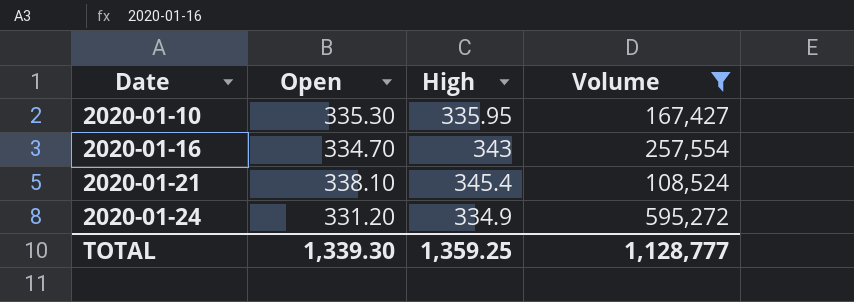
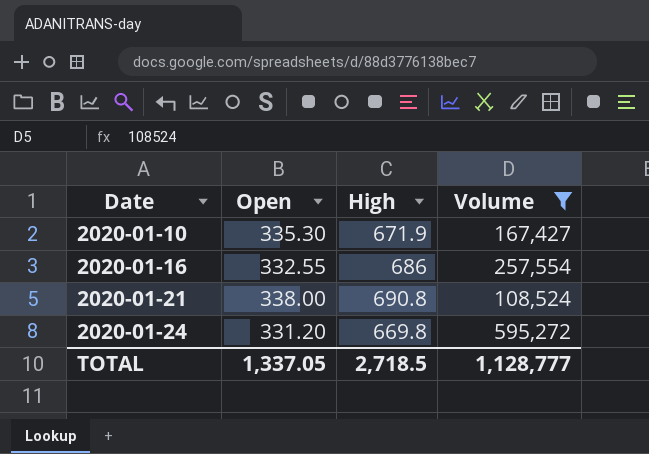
2020-01-10 | High: 335.95 -> 671.9
2020-01-16 | Open: 334.70 -> 332.55
2020-01-16 | High: 343 -> 686
2020-01-21 | Open: 338.10 -> 338.00
2020-01-21 | High: 345.4 -> 690.8
2020-01-24 | High: 334.9 -> 669.8
TOTAL | Open: 1,339.30 -> 1,337.05
TOTAL | High: 1,359.25 -> 2,718.5

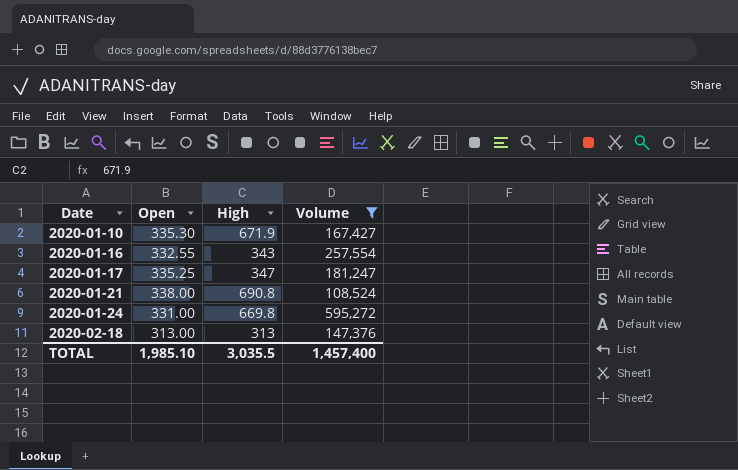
2020-01-16 | High: 686 -> 343
row 2020-01-17: none -> 335.25 | 347 | 181,247
2020-01-24 | Open: 331.20 -> 331.00
row 2020-02-18: none -> 313.00 | 313 | 147,376
TOTAL | Open: 1,337.05 -> 1,985.10
TOTAL | High: 2,718.5 -> 3,035.5
TOTAL | Volume: 1,128,777 -> 1,457,400

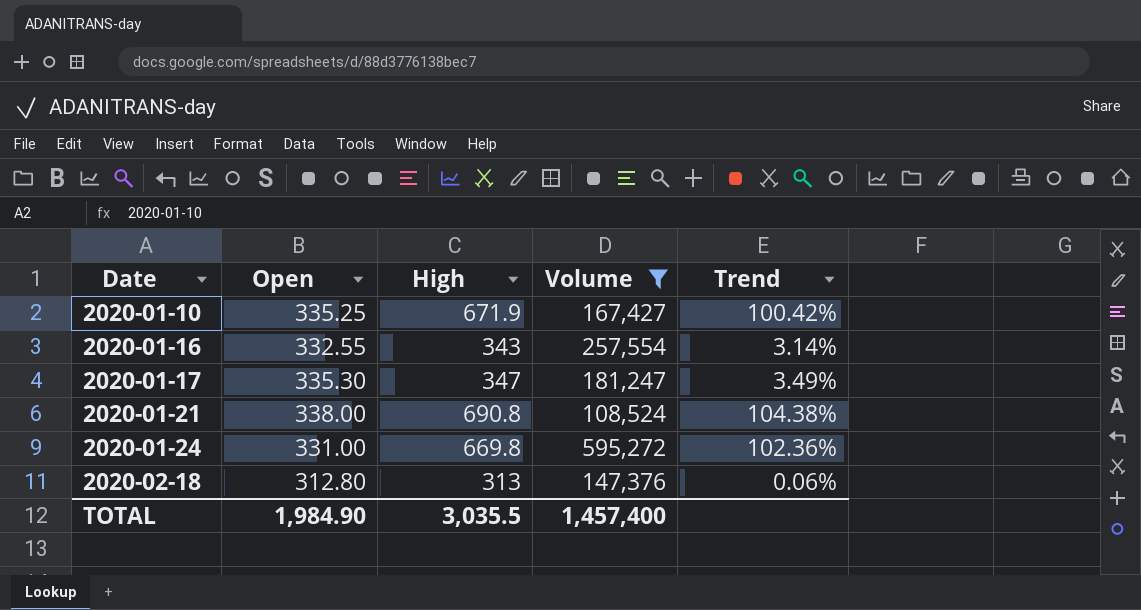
column Trend | formula: none -> ([High] - [Open]) / [Open]
2020-01-10 | Open: 335.30 -> 335.25
2020-01-17 | Open: 335.25 -> 335.30
2020-02-18 | Open: 313.00 -> 312.80
TOTAL | Open: 1,985.10 -> 1,984.90

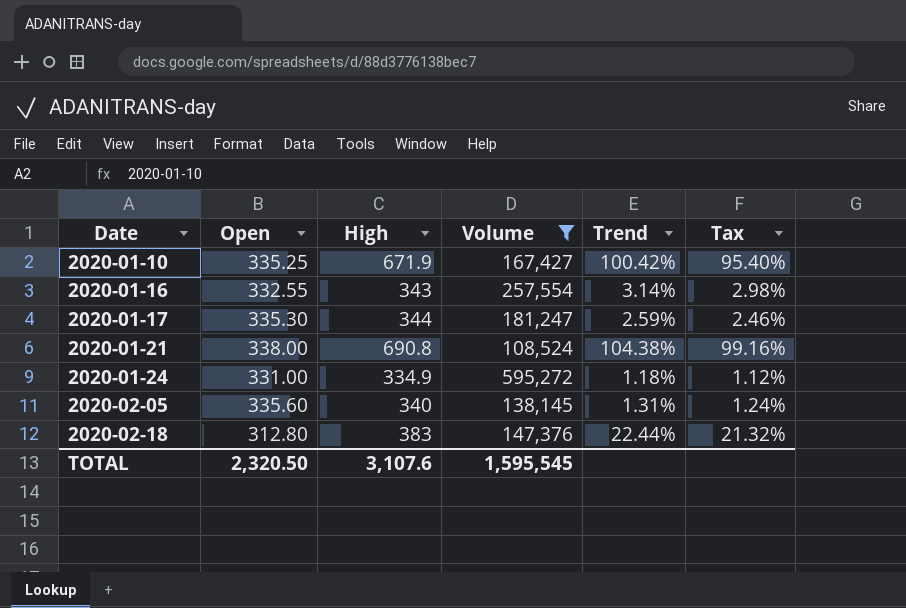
column Tax | formula: none -> [Trend] * 0.95
2020-01-17 | High: 347 -> 344
2020-01-17 | Trend: 3.49% -> 2.59%
2020-01-24 | High: 669.8 -> 334.9
2020-01-24 | Trend: 102.36% -> 1.18%
row 2020-02-05: none -> 335.60 | 340 | 138,145 | 1.31% | 1.24%
2020-02-18 | High: 313 -> 383
2020-02-18 | Trend: 0.06% -> 22.44%
TOTAL | Open: 1,984.90 -> 2,320.50
TOTAL | High: 3,035.5 -> 3,107.6
TOTAL | Volume: 1,457,400 -> 1,595,545

